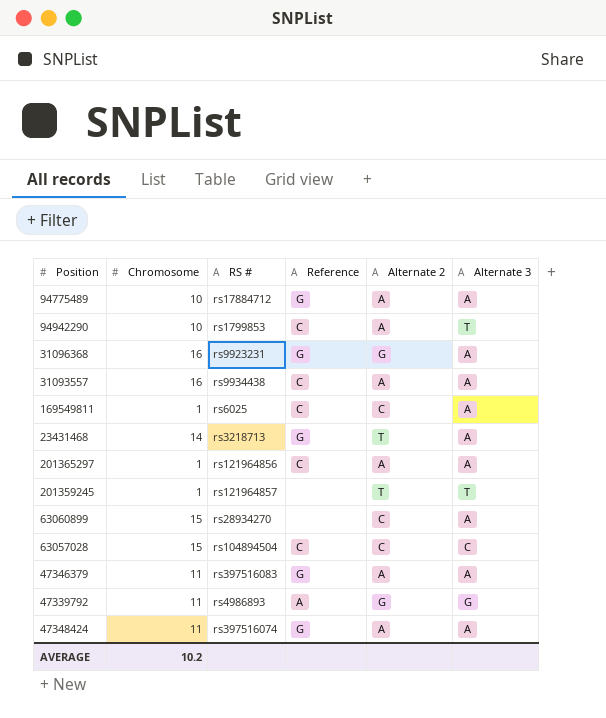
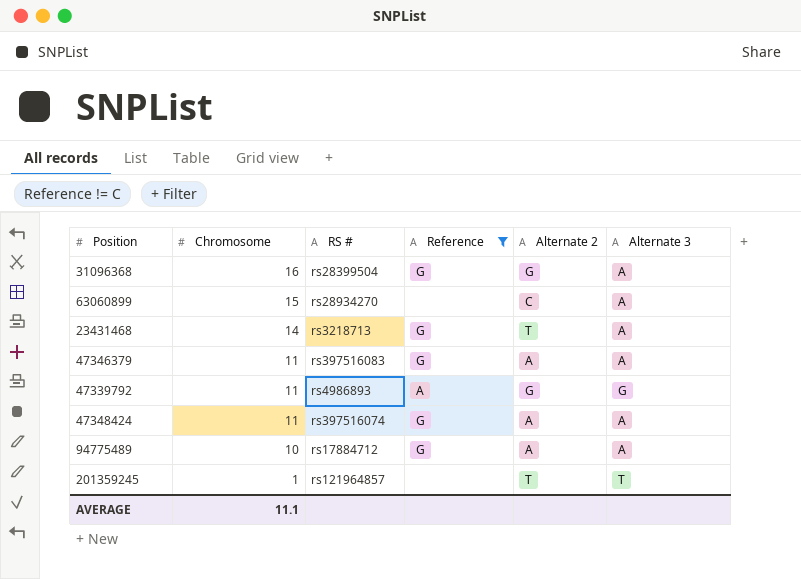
filter: none -> Reference != C
row order: none -> Chromosome descending
31096368 | RS #: rs9923231 -> rs28399504
AVERAGE | Chromosome: 10.2 -> 11.1

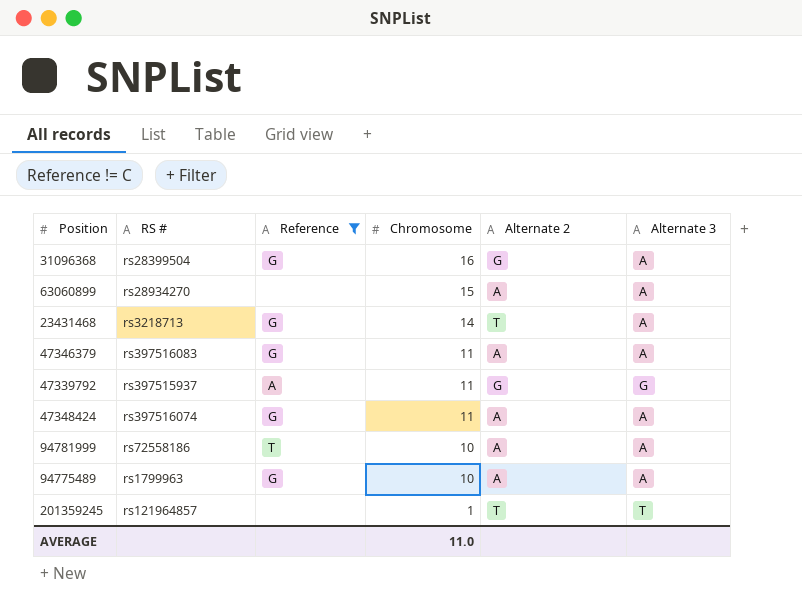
column Chromosome | position: 2 -> 4
63060899 | Alternate 2: C -> A
47339792 | RS #: rs4986893 -> rs397515937
row 94781999: none -> rs72558186 | T | 10 | A | A
94775489 | RS #: rs17884712 -> rs1799963
AVERAGE | Chromosome: 11.1 -> 11.0

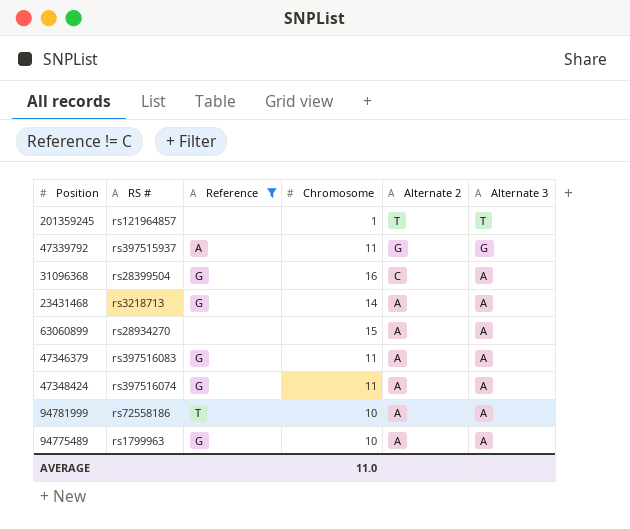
row order: Chromosome descending -> Alternate 2 descending
31096368 | Alternate 2: G -> C
23431468 | Alternate 2: T -> A

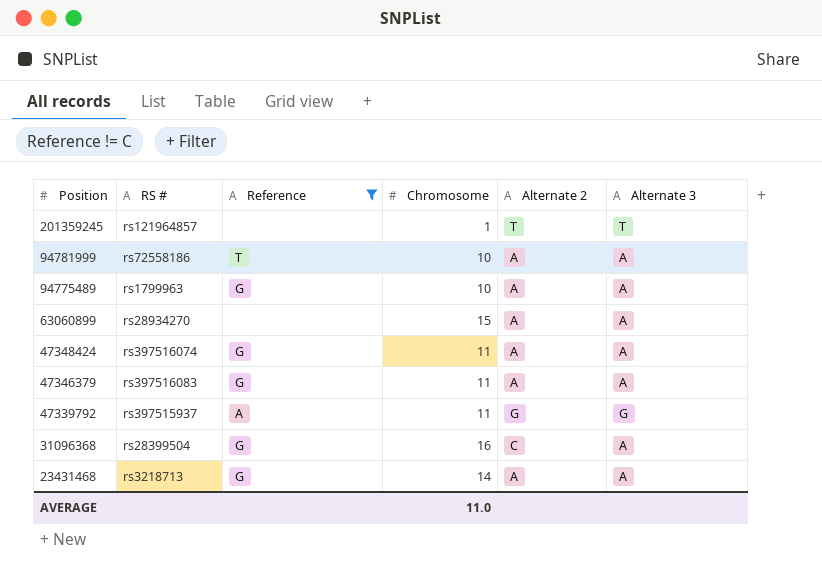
row order: Alternate 2 descending -> Position descending

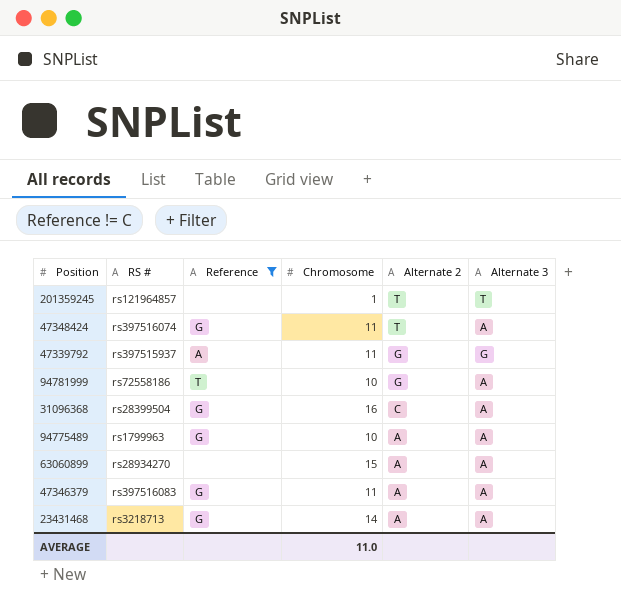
row order: Position descending -> Alternate 2 descending
47348424 | Alternate 2: A -> T
94781999 | Alternate 2: A -> G

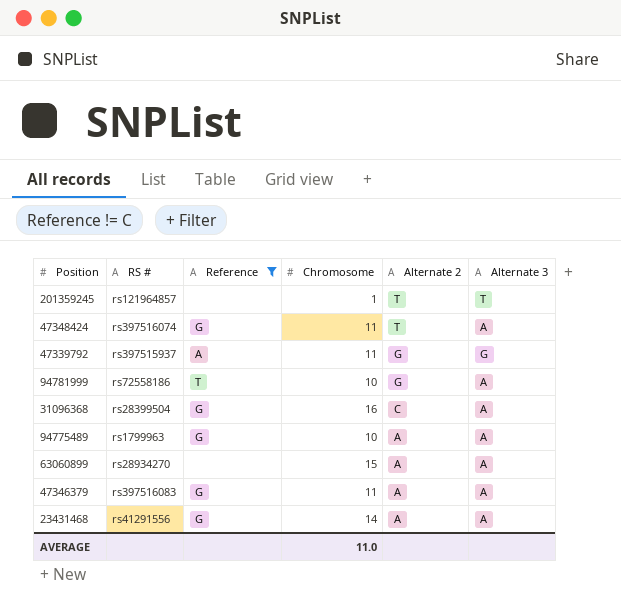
23431468 | RS #: rs3218713 -> rs41291556

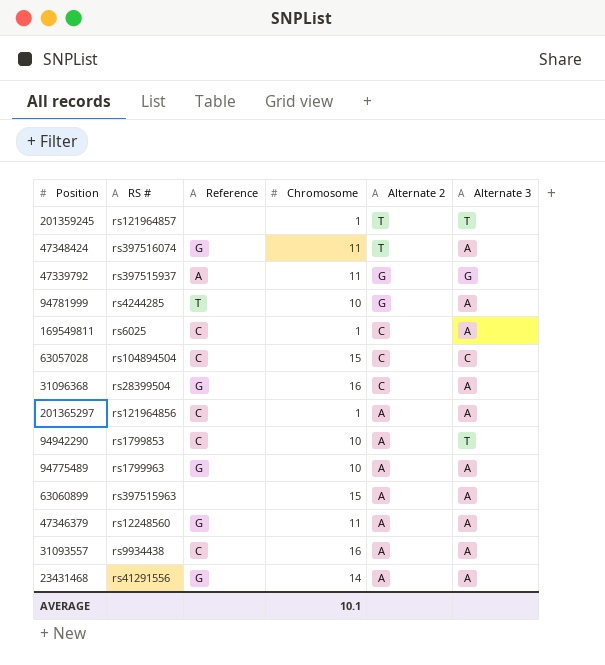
filter: Reference != C -> none
94781999 | RS #: rs72558186 -> rs4244285
63060899 | RS #: rs28934270 -> rs397515963
47346379 | RS #: rs397516083 -> rs12248560
AVERAGE | Chromosome: 11.0 -> 10.1

